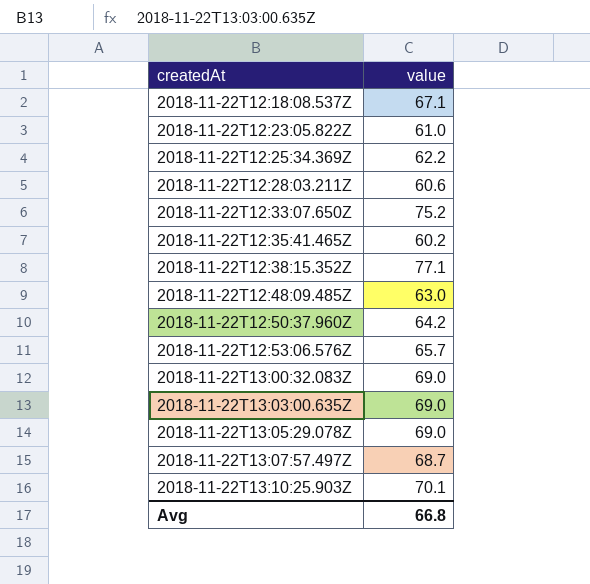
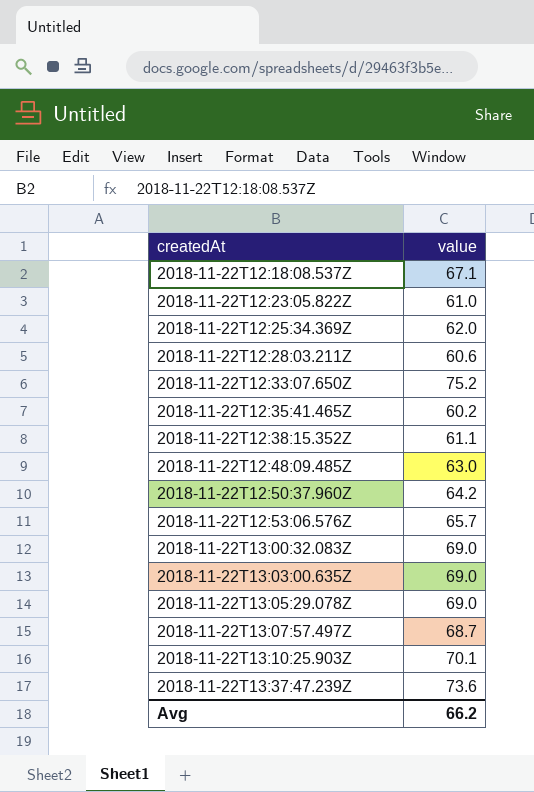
2018-11-22T12:25:34.369Z | value: 62.2 -> 62.0
2018-11-22T12:38:15.352Z | value: 77.1 -> 61.1
row 2018-11-22T13:37:47.239Z: none -> 73.6
Avg | value: 66.8 -> 66.2

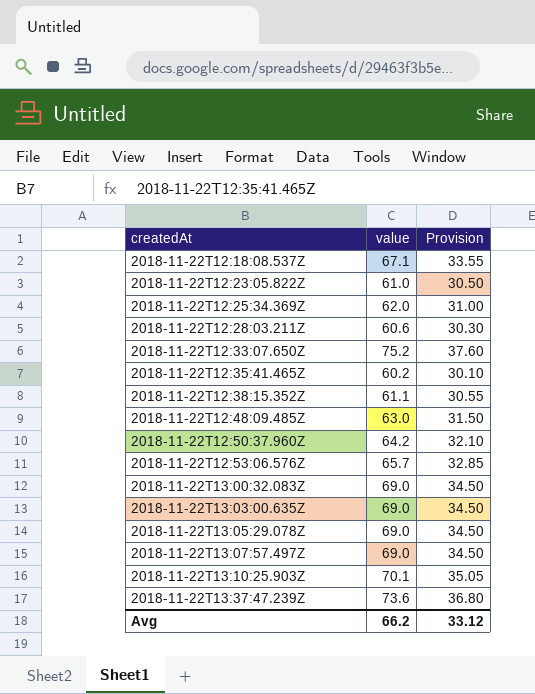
column Provision | formula: none -> [value] * 0.5
2018-11-22T13:07:57.497Z | value: 68.7 -> 69.0

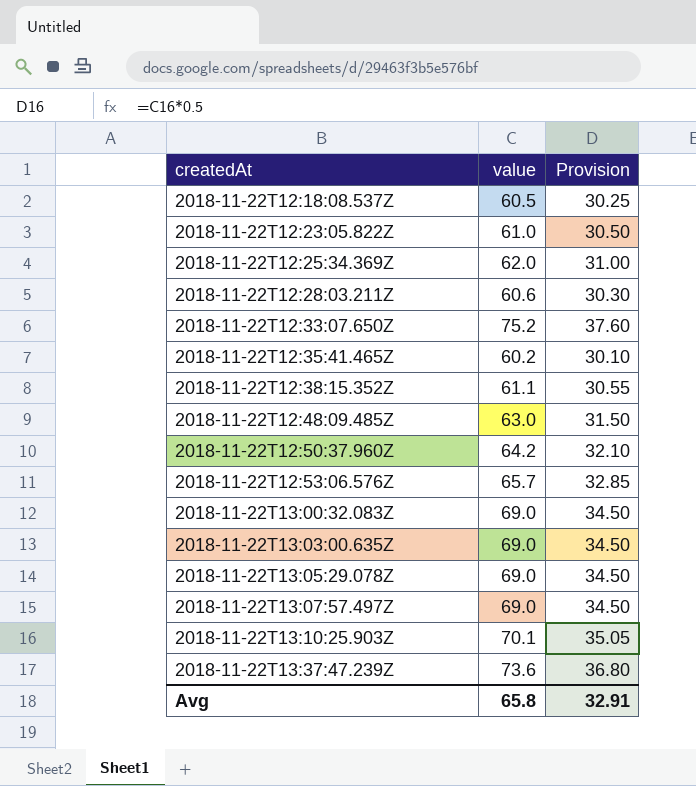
2018-11-22T12:18:08.537Z | value: 67.1 -> 60.5
2018-11-22T12:18:08.537Z | Provision: 33.55 -> 30.25
Avg | value: 66.2 -> 65.8
Avg | Provision: 33.12 -> 32.91

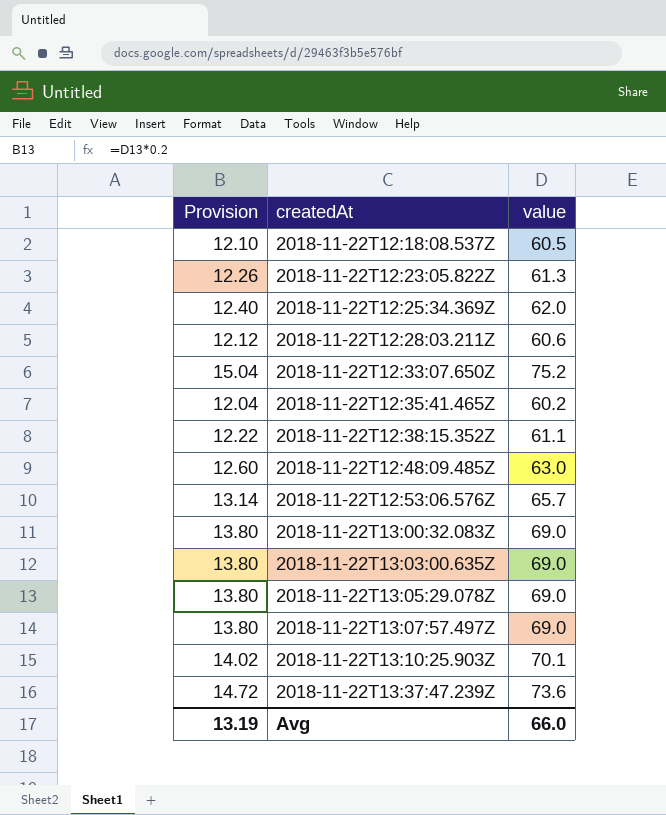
column Provision | formula: [value] * 0.5 -> [value] * 0.2
column Provision | position: 3 -> 1
row 2018-11-22T12:50:37.960Z: 64.2 | 32.10 -> none
2018-11-22T12:23:05.822Z | value: 61.0 -> 61.3
Avg | Provision: 32.91 -> 13.19
Avg | value: 65.8 -> 66.0

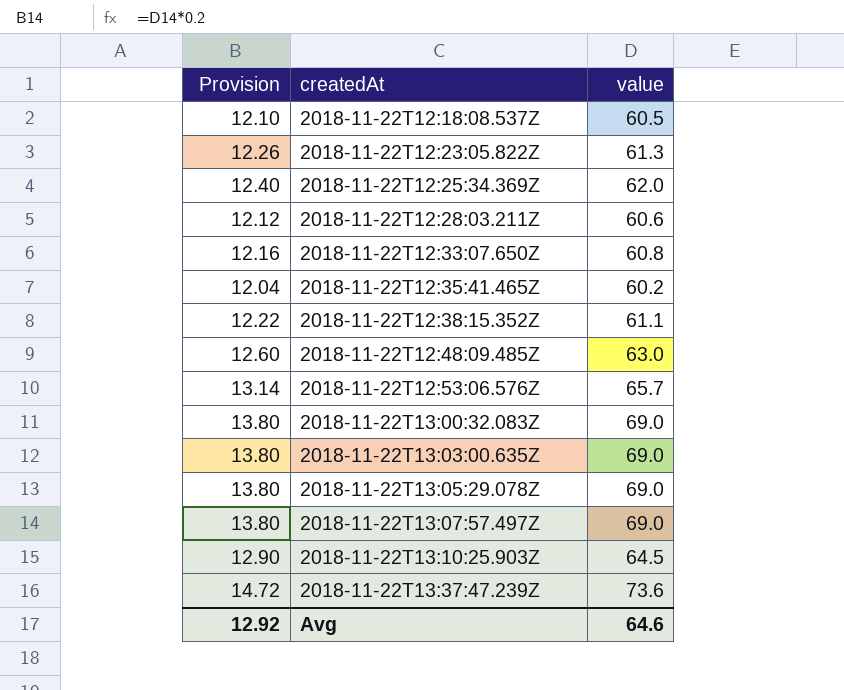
2018-11-22T12:33:07.650Z | Provision: 15.04 -> 12.16
2018-11-22T12:33:07.650Z | value: 75.2 -> 60.8
2018-11-22T13:10:25.903Z | Provision: 14.02 -> 12.90
2018-11-22T13:10:25.903Z | value: 70.1 -> 64.5
Avg | Provision: 13.19 -> 12.92
Avg | value: 66.0 -> 64.6

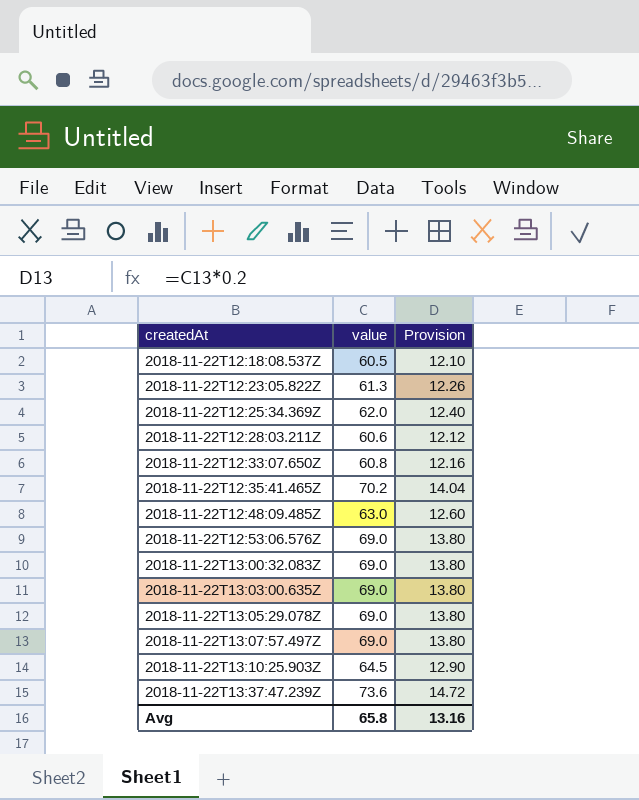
column Provision | position: 1 -> 3
row 2018-11-22T12:38:15.352Z: 12.22 | 61.1 -> none
2018-11-22T12:35:41.465Z | value: 60.2 -> 70.2
2018-11-22T12:35:41.465Z | Provision: 12.04 -> 14.04
2018-11-22T12:53:06.576Z | value: 65.7 -> 69.0
2018-11-22T12:53:06.576Z | Provision: 13.14 -> 13.80
Avg | value: 64.6 -> 65.8
Avg | Provision: 12.92 -> 13.16

